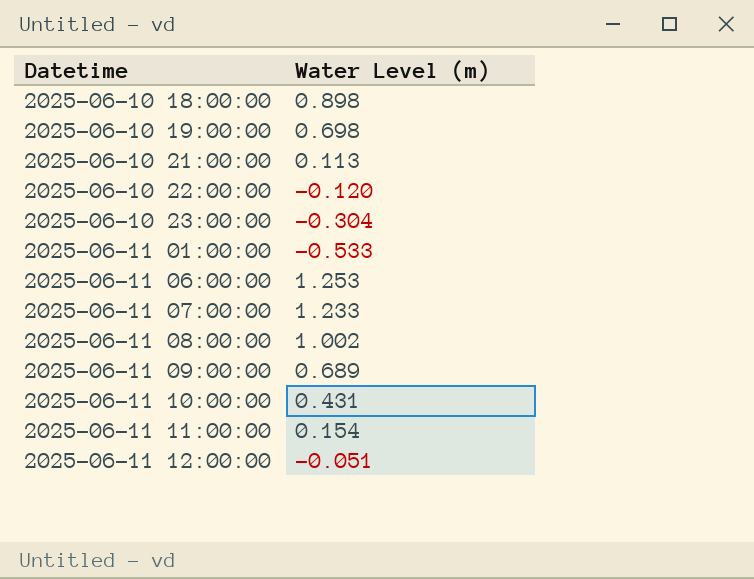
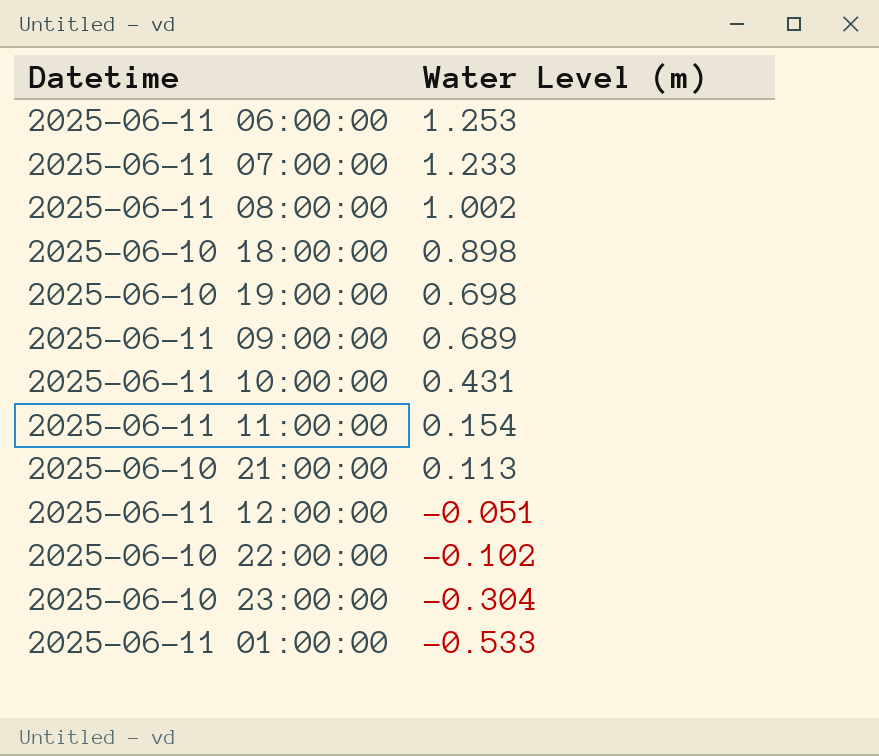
row order: Datetime ascending -> Water Level (m) descending
2025-06-10 22:00:00 | Water Level (m): -0.120 -> -0.102

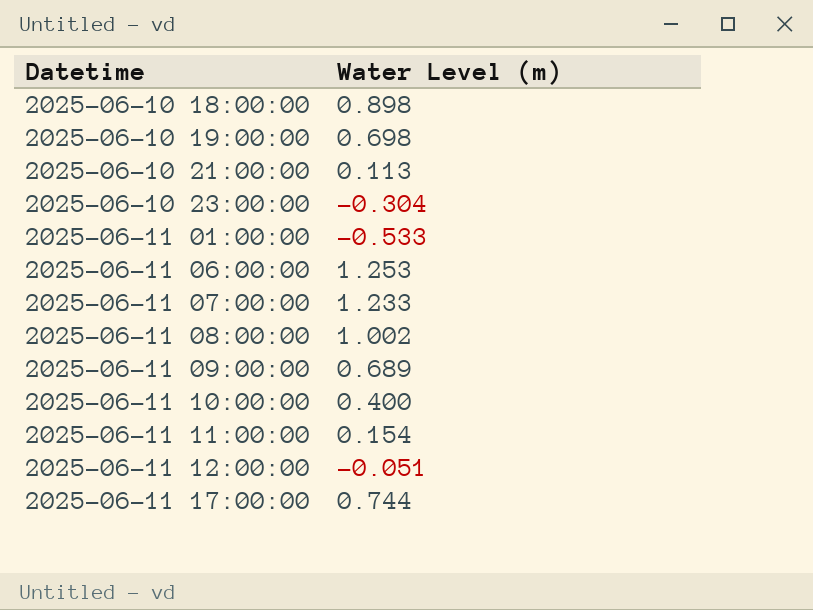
row order: Water Level (m) descending -> Datetime ascending
row 2025-06-10 22:00:00: -0.102 -> none
2025-06-11 10:00:00 | Water Level (m): 0.431 -> 0.400
row 2025-06-11 17:00:00: none -> 0.744

